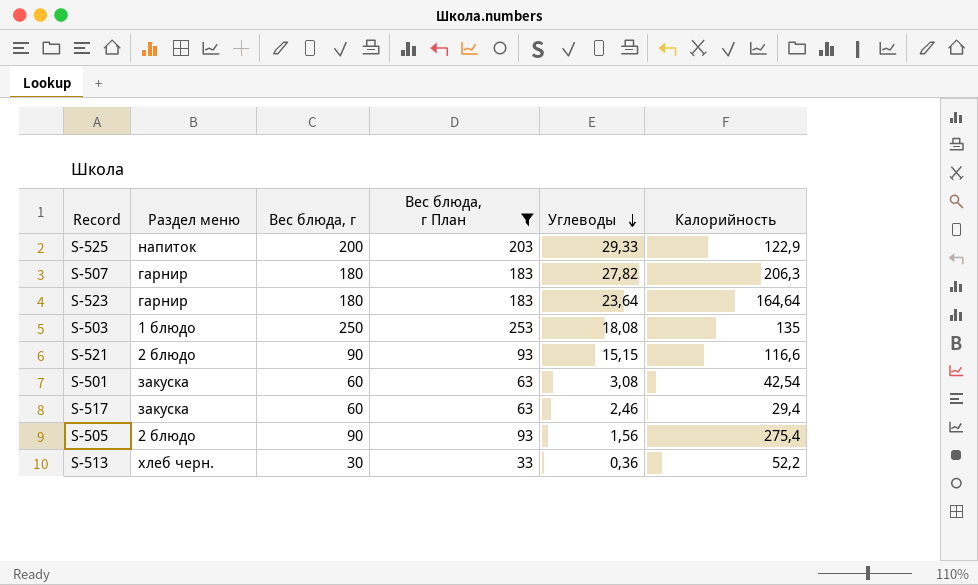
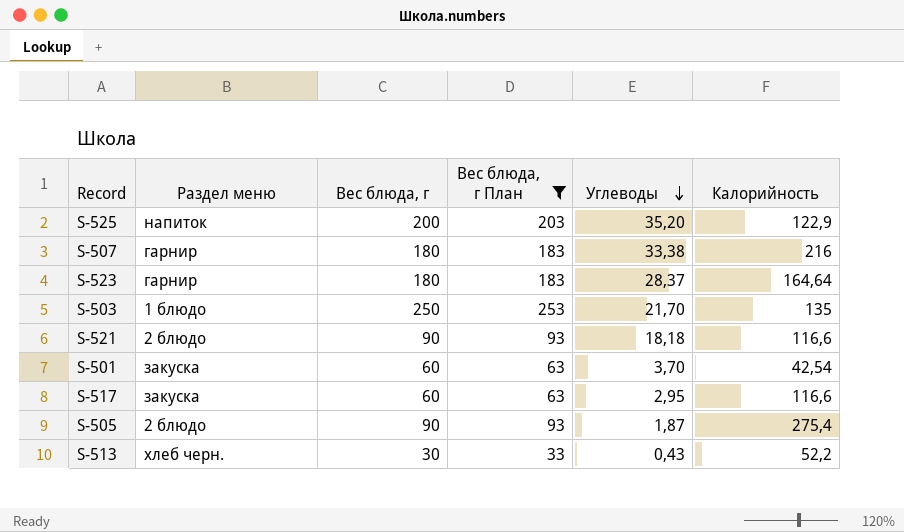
S-525 | Углеводы: 29,33 -> 35,20
S-507 | Углеводы: 27,82 -> 33,38
S-507 | Калорийность: 206,3 -> 216
S-523 | Углеводы: 23,64 -> 28,37
S-503 | Углеводы: 18,08 -> 21,70
S-521 | Углеводы: 15,15 -> 18,18
S-501 | Углеводы: 3,08 -> 3,70
S-517 | Углеводы: 2,46 -> 2,95
S-517 | Калорийность: 29,4 -> 116,6
S-505 | Углеводы: 1,56 -> 1,87
S-513 | Углеводы: 0,36 -> 0,43

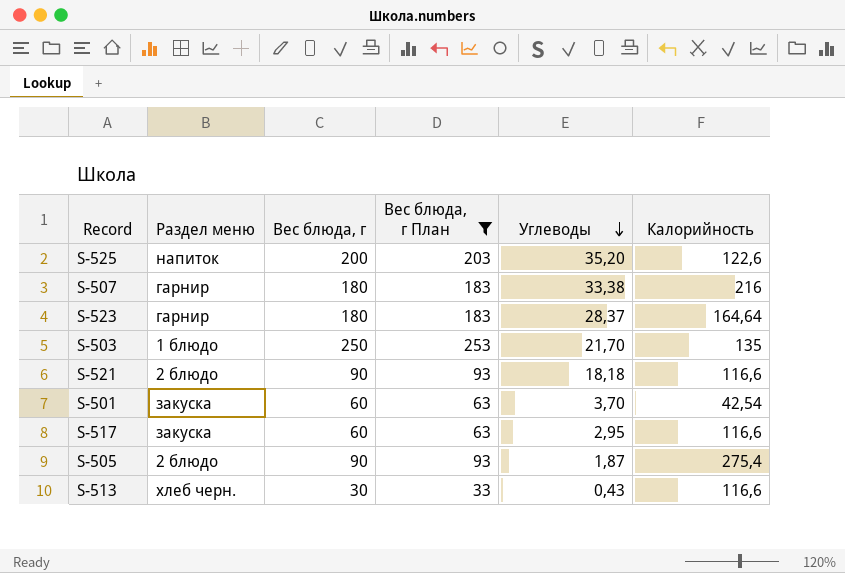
S-525 | Калорийность: 122,9 -> 122,6
S-513 | Калорийность: 52,2 -> 116,6

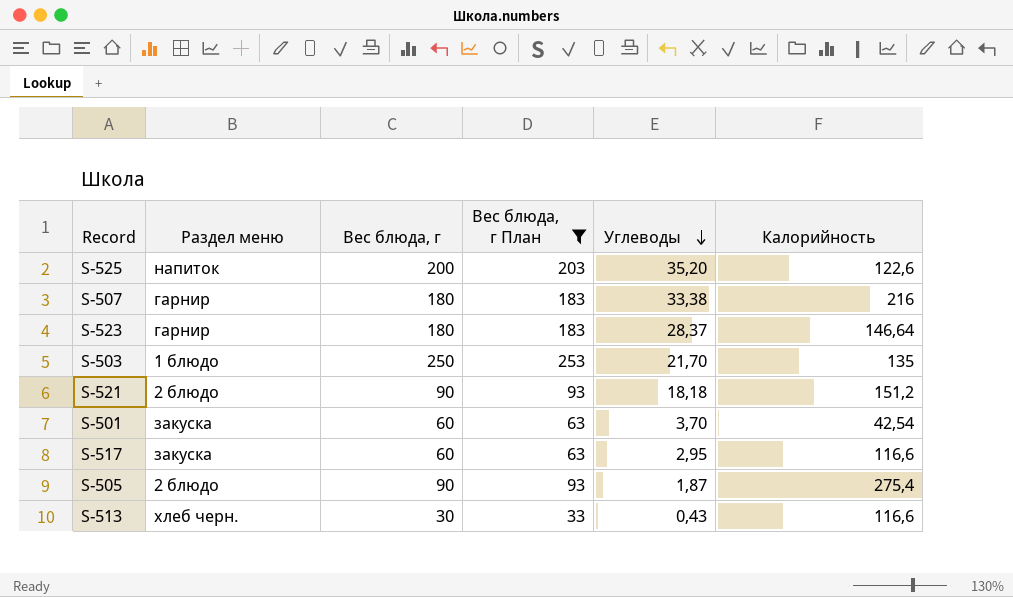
S-523 | Калорийность: 164,64 -> 146,64
S-521 | Калорийность: 116,6 -> 151,2

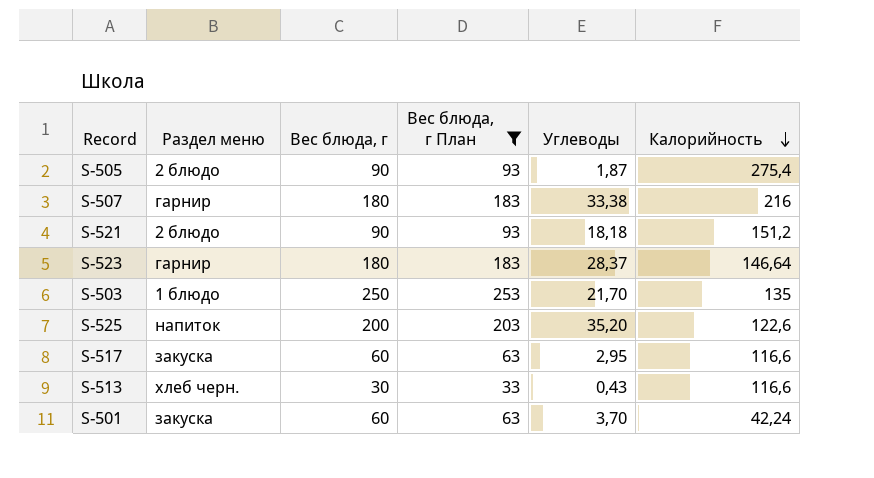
row order: Углеводы descending -> Калорийность descending
S-501 | Калорийность: 42,54 -> 42,24

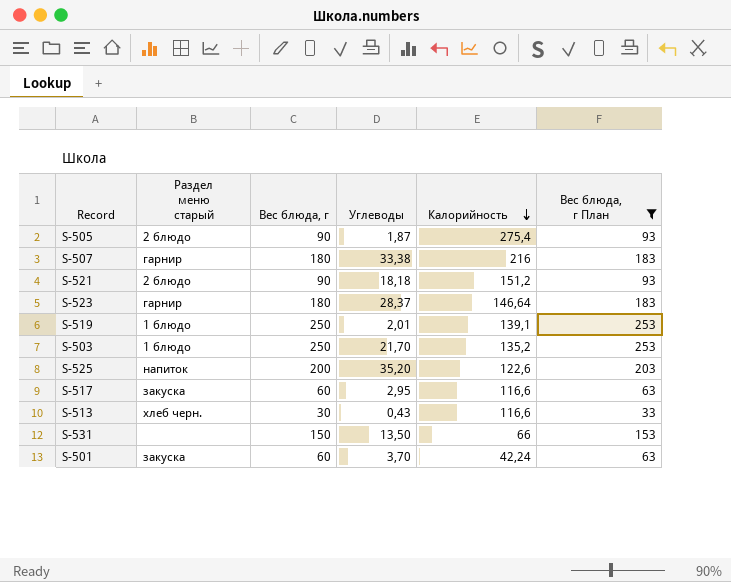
column name: Раздел меню -> Раздел меню старый
column Вес блюда, г План | position: 4 -> 6
row S-519: none -> 1 блюдо | 250 | 2,01 | 139,1 | 253
S-503 | Калорийность: 135 -> 135,2
row S-531: none -> none | 150 | 13,50 | 66 | 153

